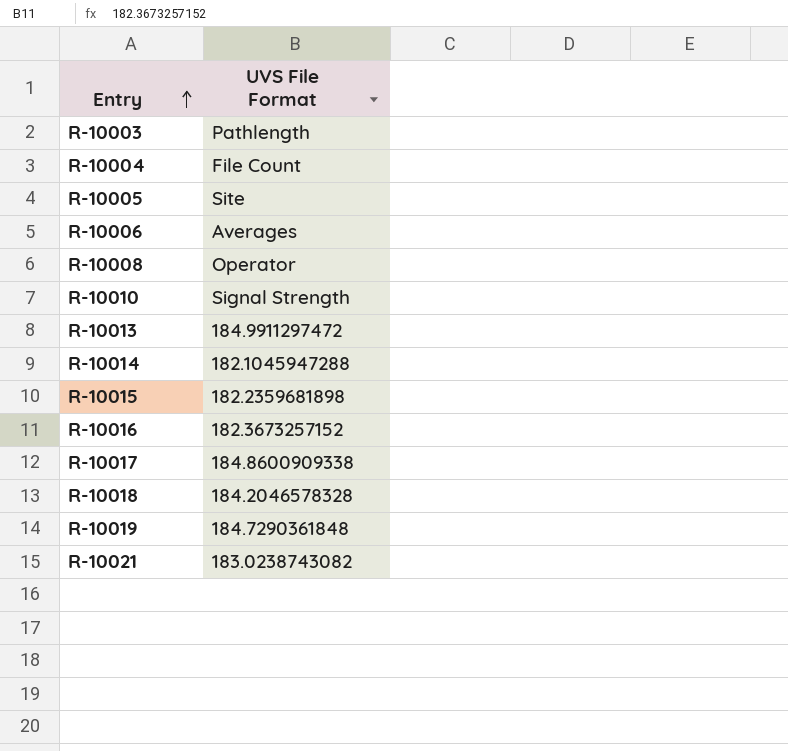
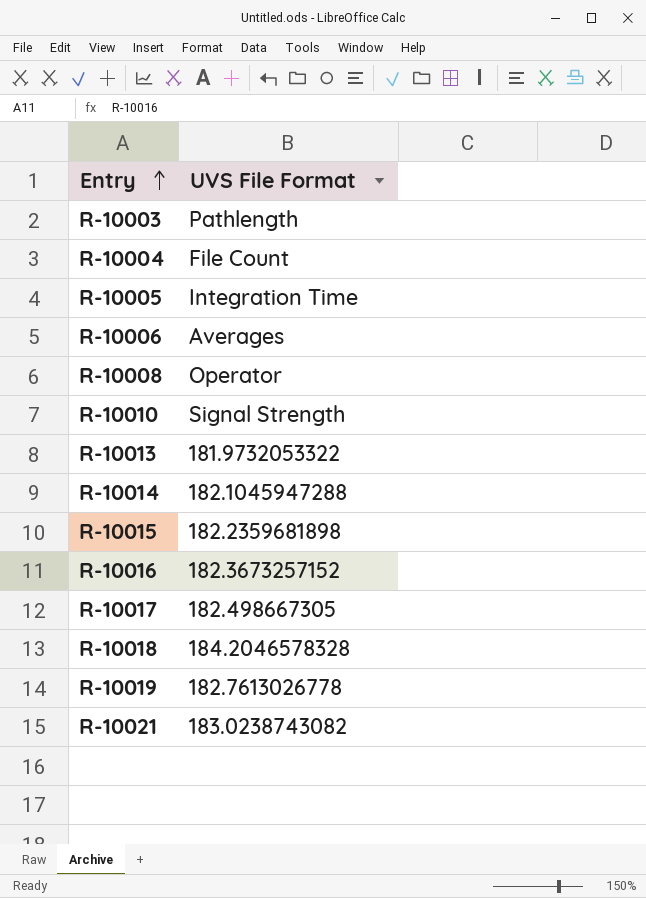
R-10005 | UVS File Format: Site -> Integration Time
R-10013 | UVS File Format: 184.9911297472 -> 181.9732053322
R-10017 | UVS File Format: 184.8600909338 -> 182.498667305
R-10019 | UVS File Format: 184.7290361848 -> 182.7613026778

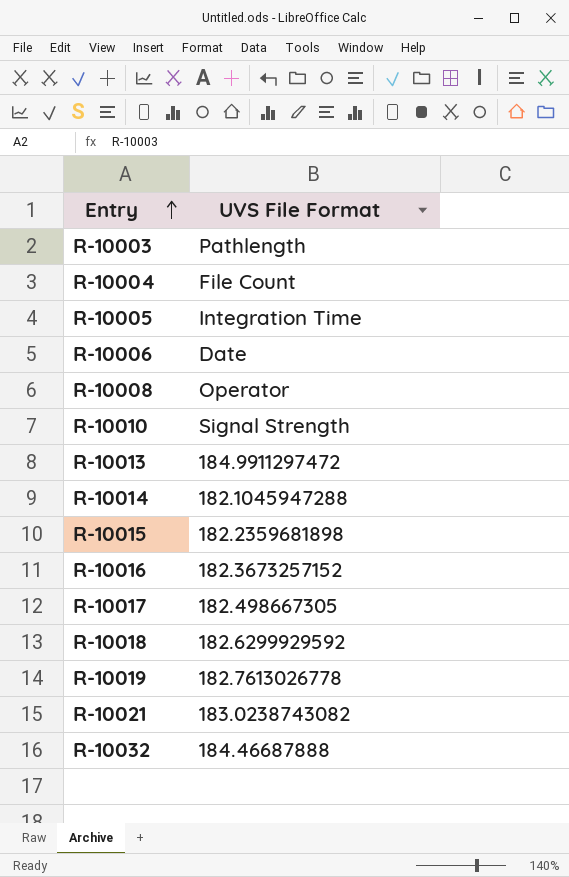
R-10006 | UVS File Format: Averages -> Date
R-10013 | UVS File Format: 181.9732053322 -> 184.9911297472
R-10018 | UVS File Format: 184.2046578328 -> 182.6299929592
row R-10032: none -> 184.46687888

